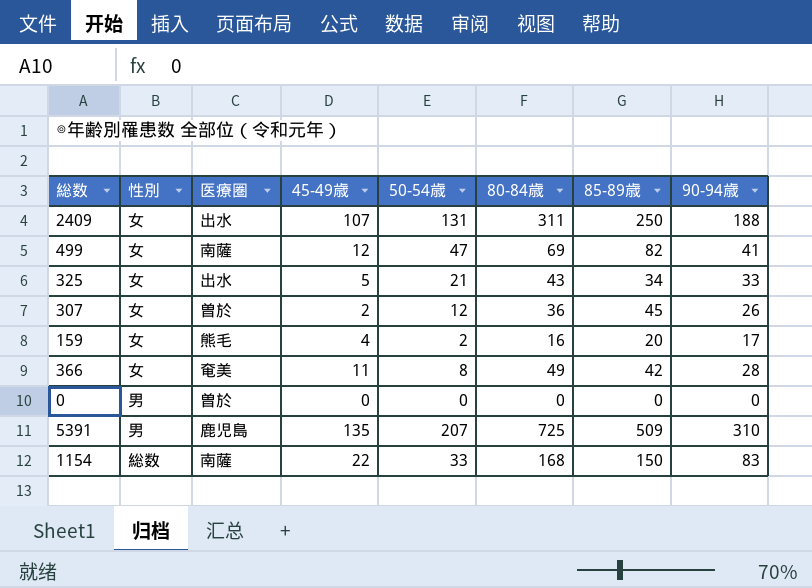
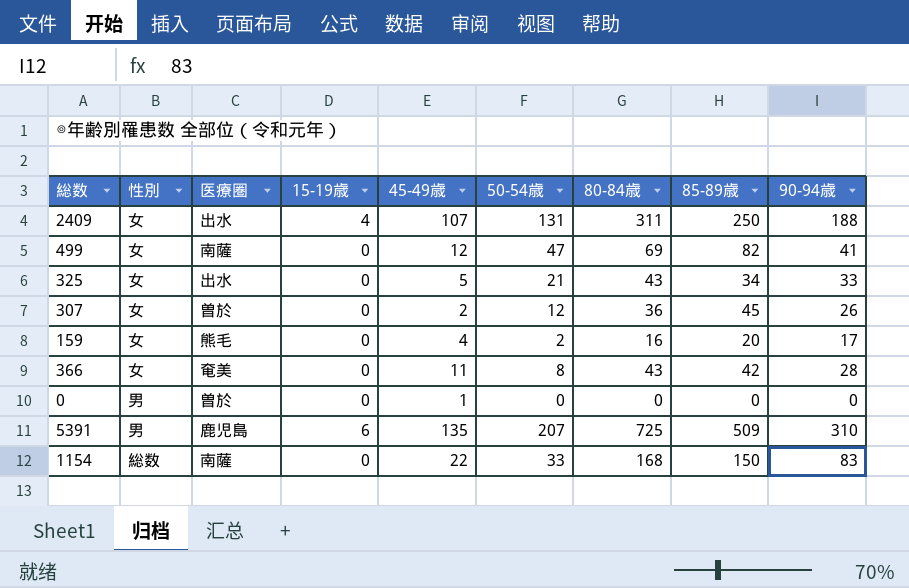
column 15-19歳 | position: none -> 4
366 | 80-84歳: 49 -> 43
0 | 45-49歳: 0 -> 1

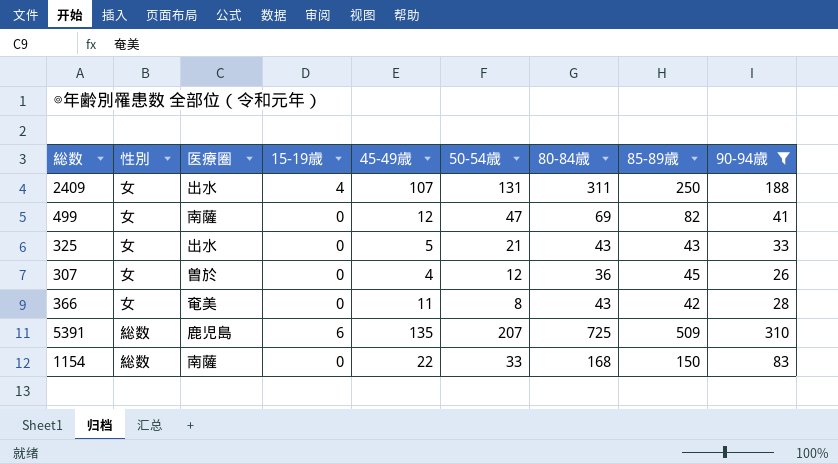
filter: none -> 90-94歳 >= 26
325 | 85-89歳: 34 -> 43
307 | 45-49歳: 2 -> 4
5391 | 性別: 男 -> 総数

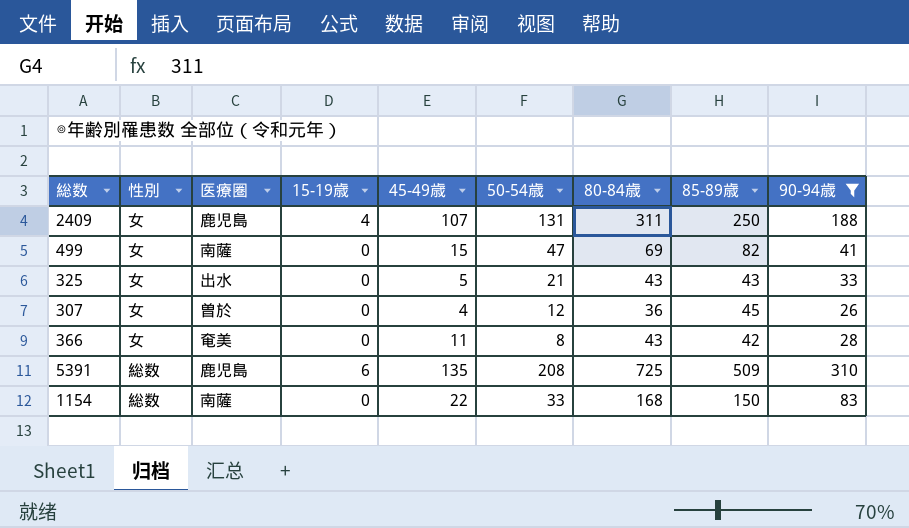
2409 | 医療圏: 出水 -> 鹿児島
499 | 45-49歳: 12 -> 15
5391 | 50-54歳: 207 -> 208

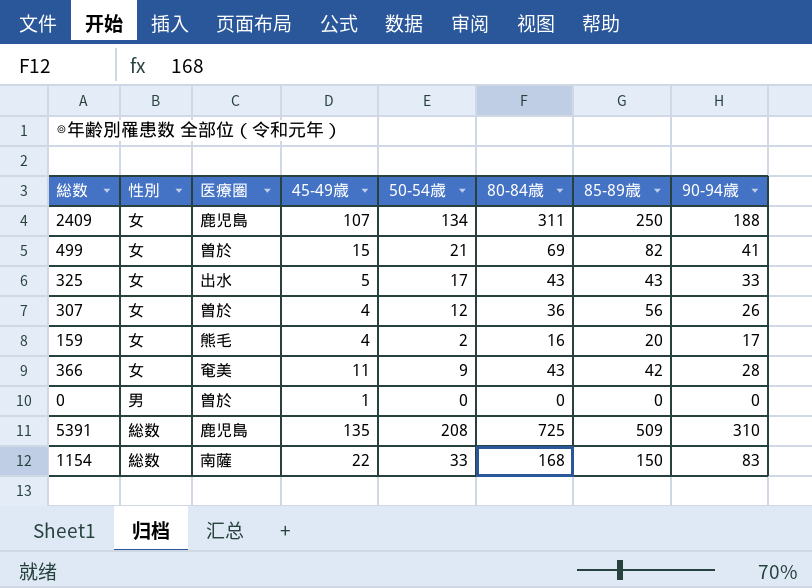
filter: 90-94歳 >= 26 -> none
column 15-19歳 | position: 4 -> none
2409 | 50-54歳: 131 -> 134
499 | 医療圏: 南薩 -> 曽於
499 | 50-54歳: 47 -> 21
325 | 50-54歳: 21 -> 17
307 | 85-89歳: 45 -> 56
366 | 50-54歳: 8 -> 9

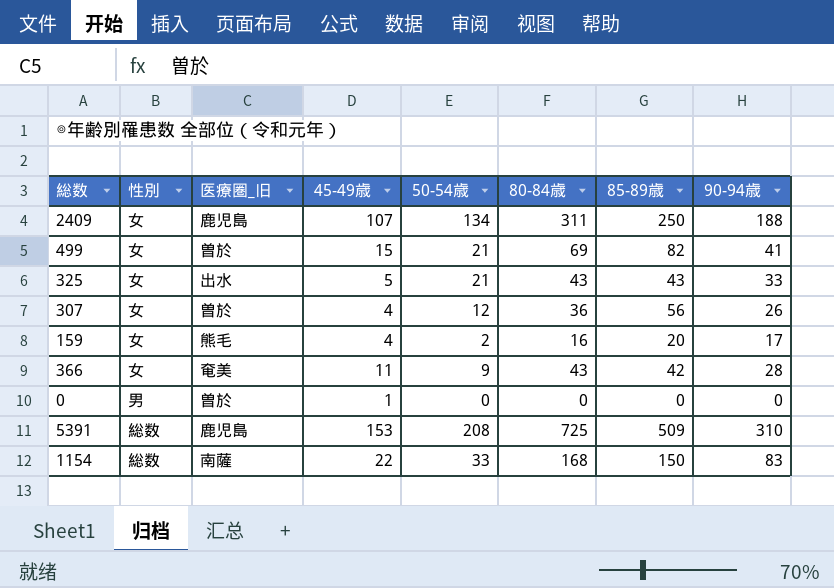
column name: 医療圏 -> 医療圏_旧
325 | 50-54歳: 17 -> 21
5391 | 45-49歳: 135 -> 153

